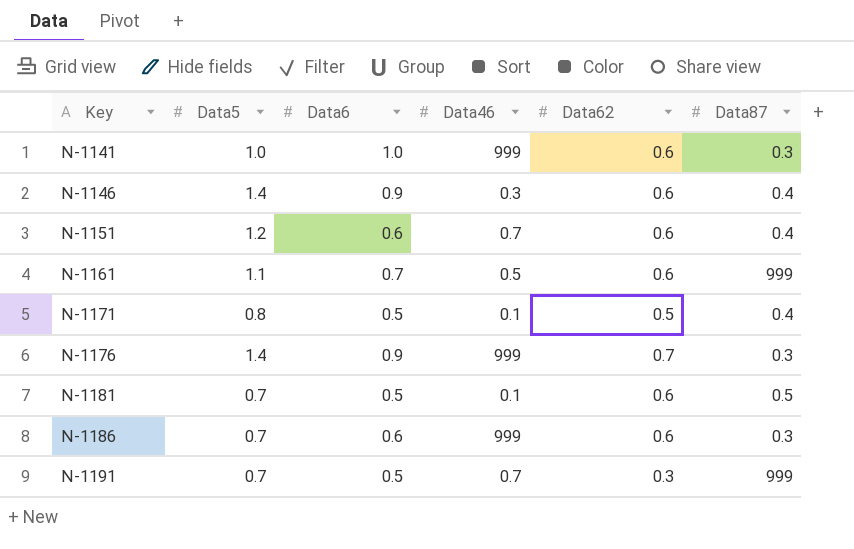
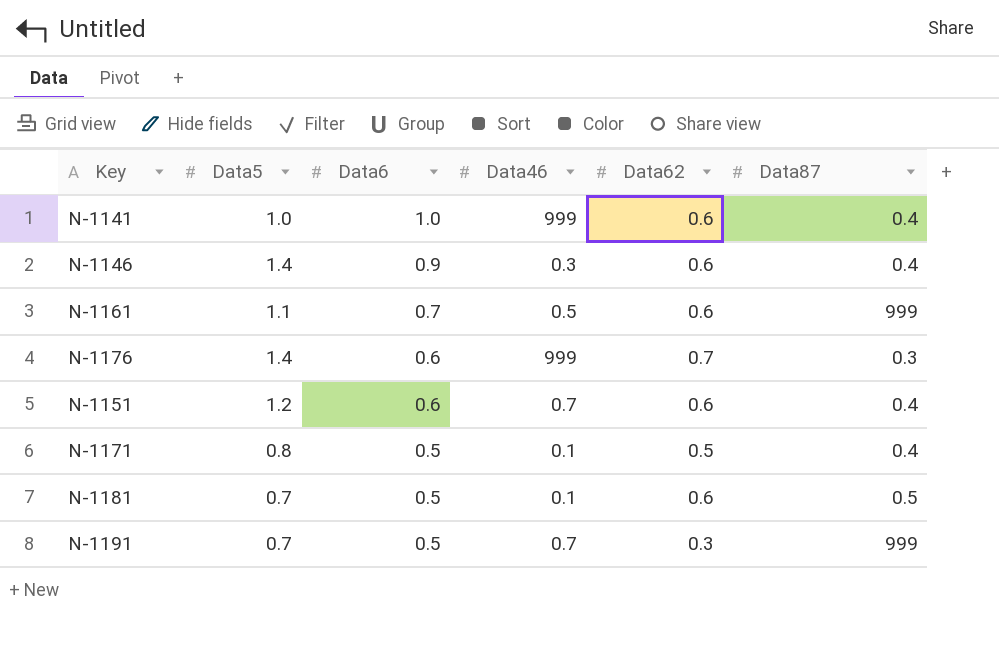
row order: Key ascending -> Data6 descending
row N-1186: 0.7 | 0.6 | 999 | 0.6 | 0.3 -> none
N-1141 | Data87: 0.3 -> 0.4
N-1176 | Data6: 0.9 -> 0.6

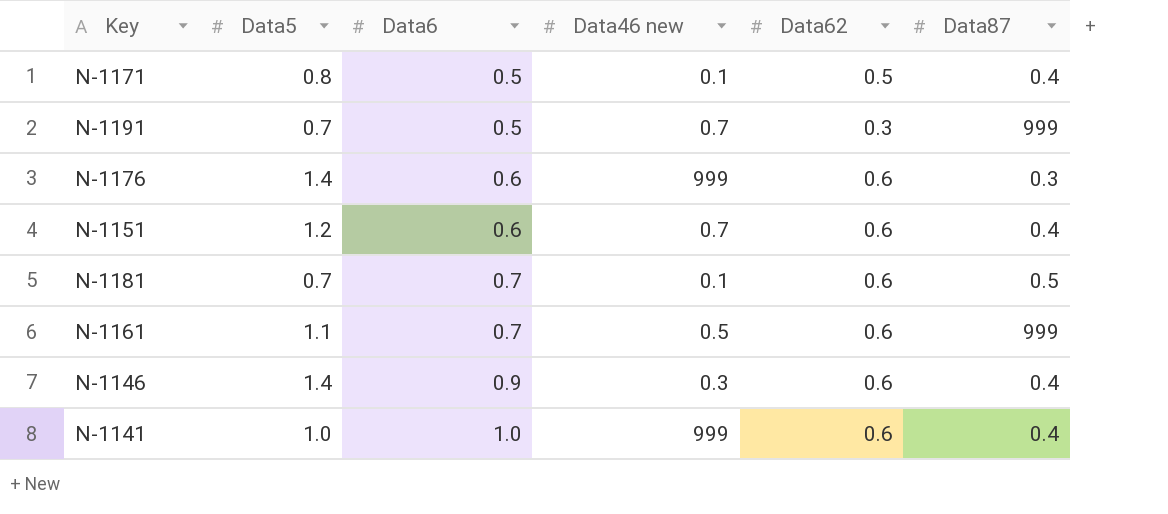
row order: Data6 descending -> Data6 ascending
column name: Data46 -> Data46 new
N-1176 | Data62: 0.7 -> 0.6
N-1181 | Data6: 0.5 -> 0.7

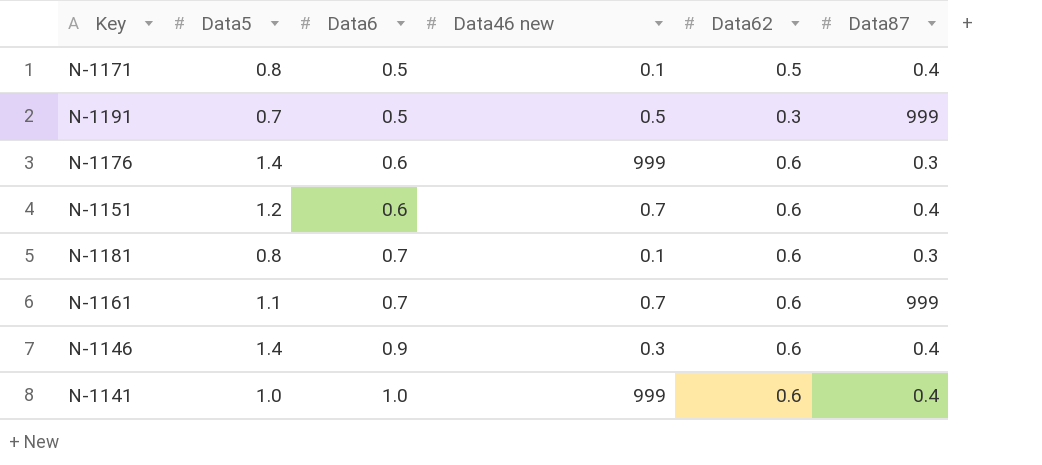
N-1191 | Data46 new: 0.7 -> 0.5
N-1181 | Data5: 0.7 -> 0.8
N-1181 | Data87: 0.5 -> 0.3
N-1161 | Data46 new: 0.5 -> 0.7

